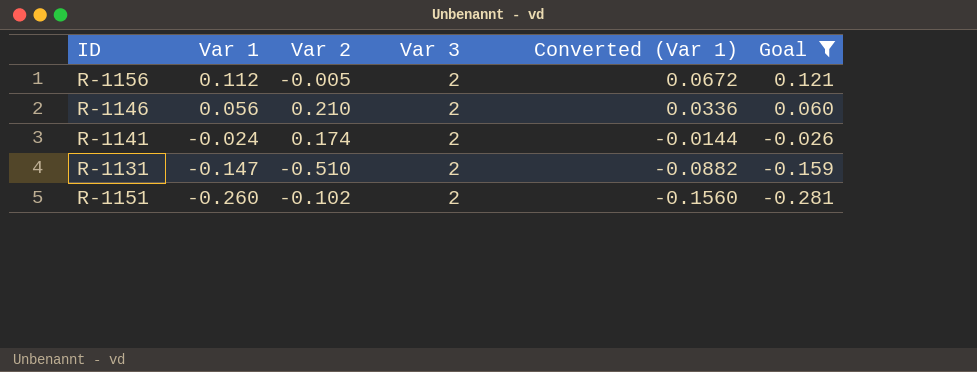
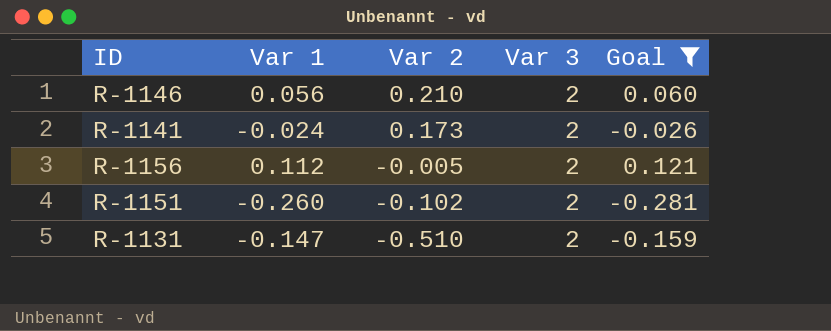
row order: Var 1 descending -> Var 2 descending
column Converted (Var 1) | formula: [Var 1] * 0.6 -> none
R-1141 | Var 2: 0.174 -> 0.173

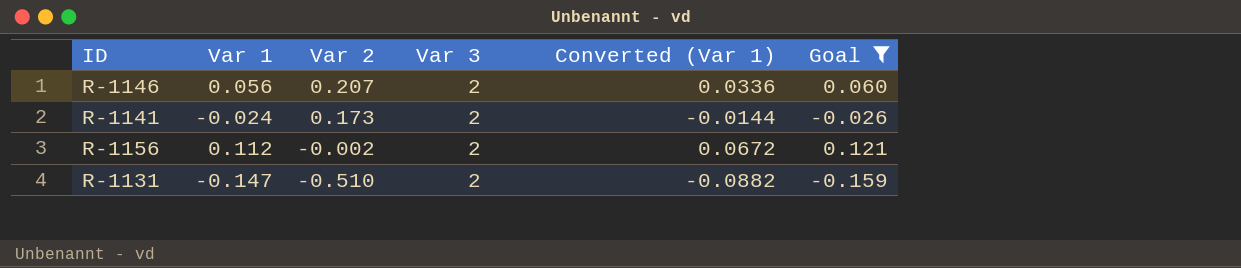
column Converted (Var 1) | formula: none -> [Var 1] * 0.6
row R-1151: -0.260 | -0.102 | 2 | -0.281 -> none
R-1146 | Var 2: 0.210 -> 0.207
R-1156 | Var 2: -0.005 -> -0.002

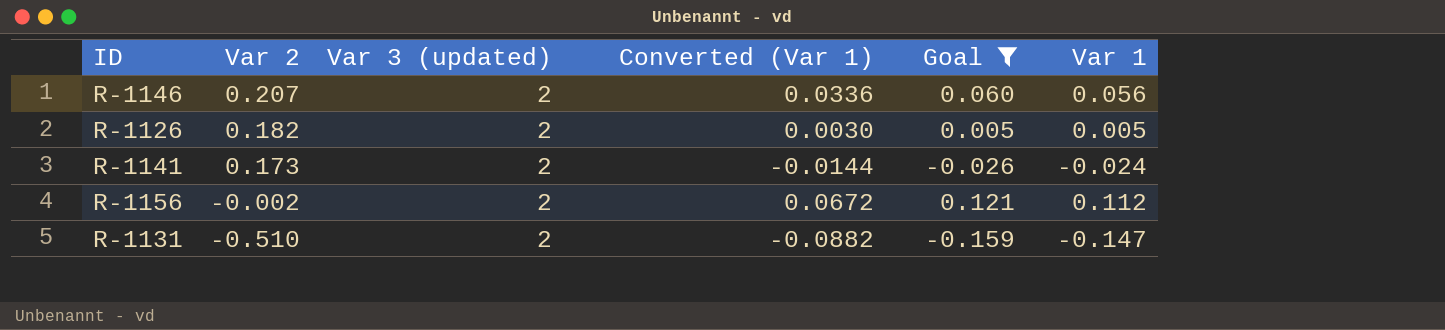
column name: Var 3 -> Var 3 (updated)
column Var 1 | position: 2 -> 6
row R-1126: none -> 0.182 | 2 | 0.0030 | 0.005 | 0.005

